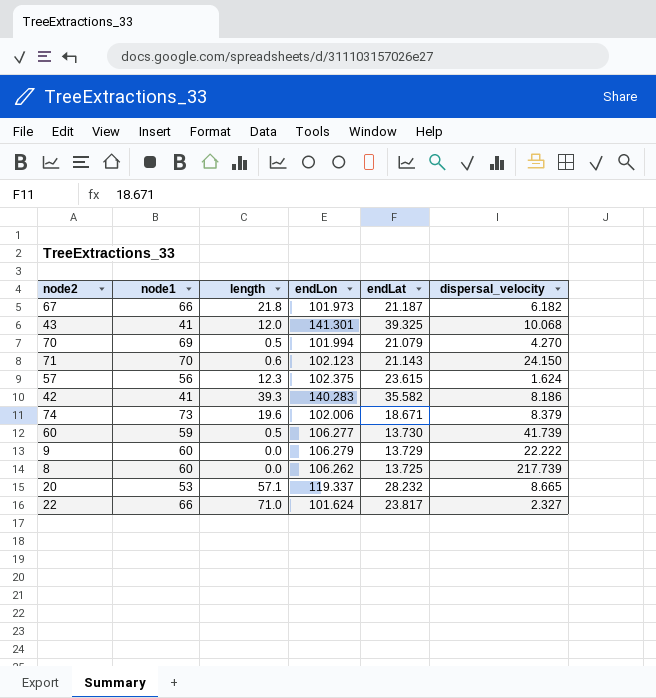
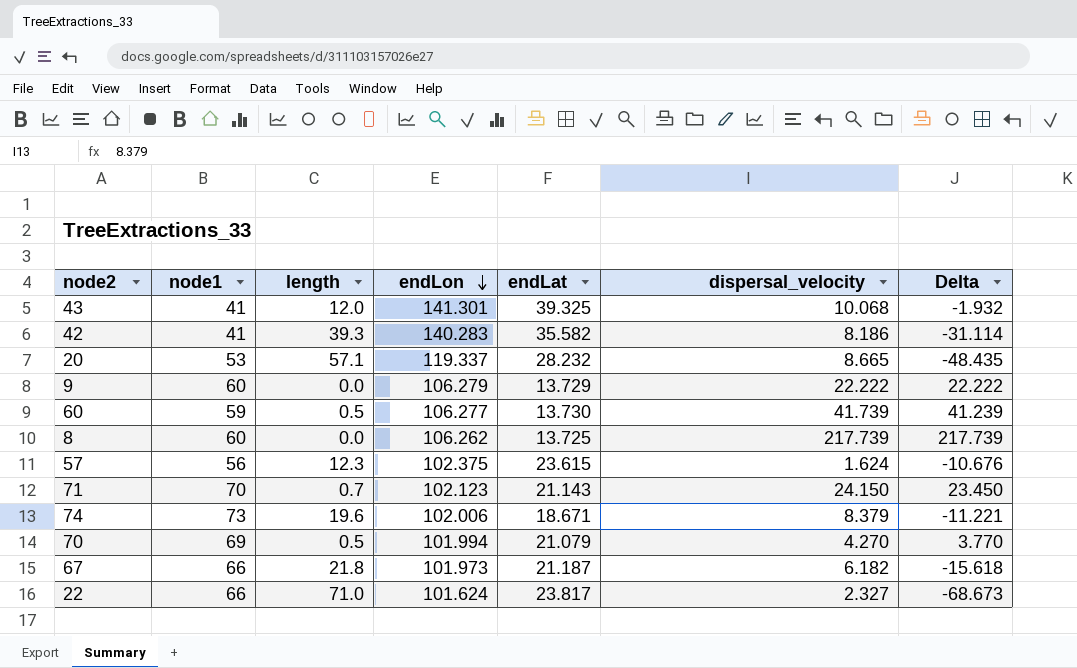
row order: none -> endLon descending
column Delta | formula: none -> [dispersal_velocity] - [length]
71 | length: 0.6 -> 0.7

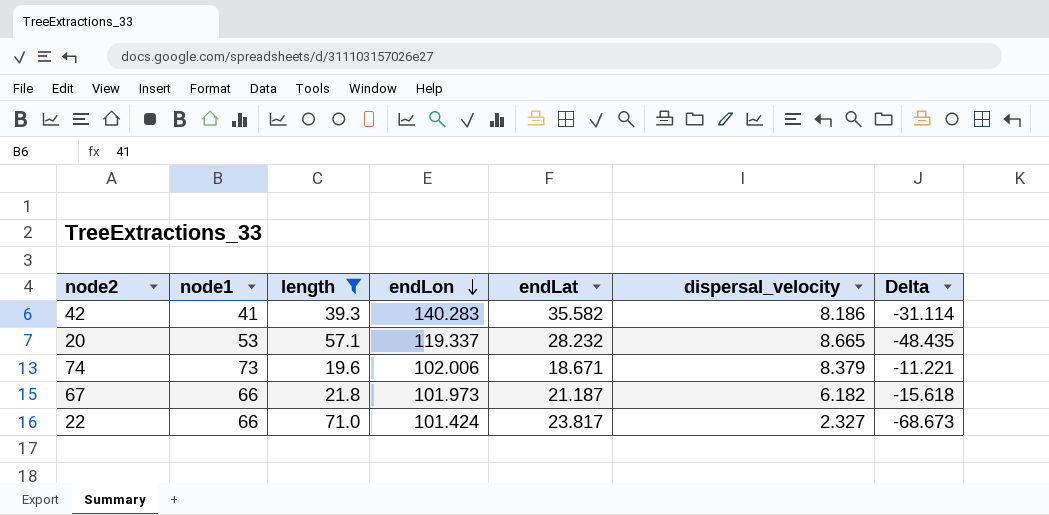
filter: none -> length >= 19.6
22 | endLon: 101.624 -> 101.424

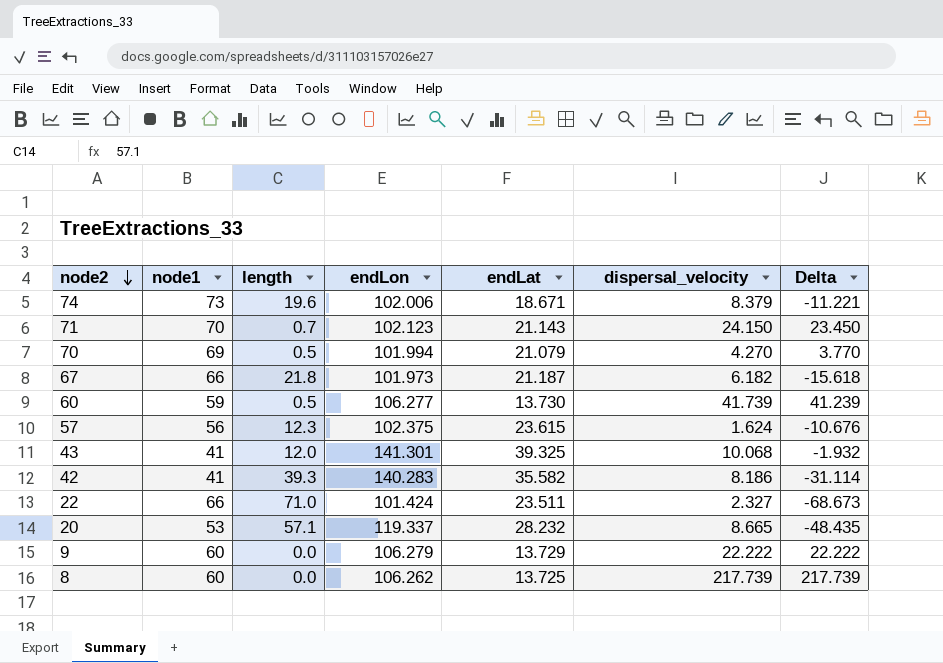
filter: length >= 19.6 -> none
row order: endLon descending -> node2 descending
22 | endLat: 23.817 -> 23.511

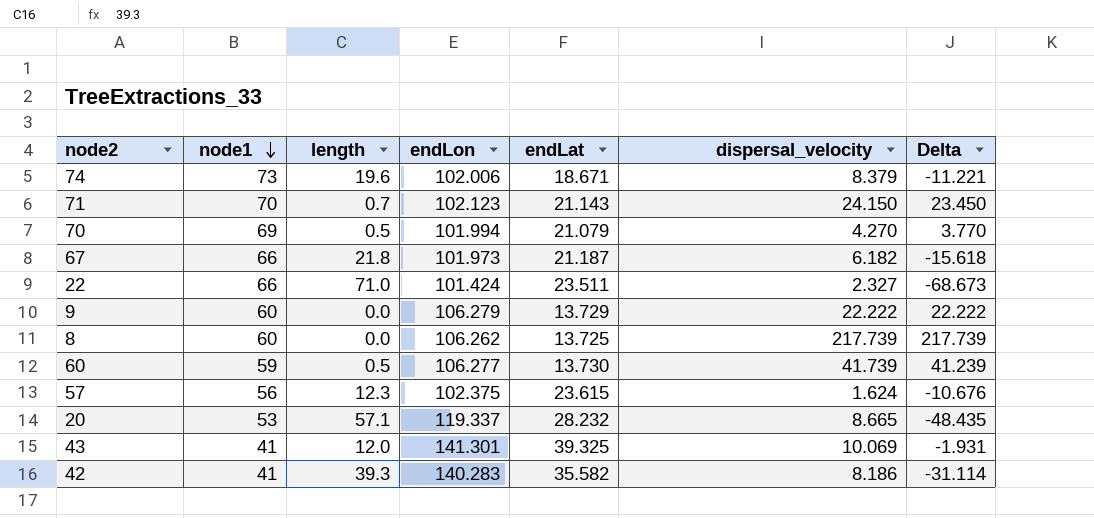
row order: node2 descending -> node1 descending
43 | dispersal_velocity: 10.068 -> 10.069
43 | Delta: -1.932 -> -1.931

